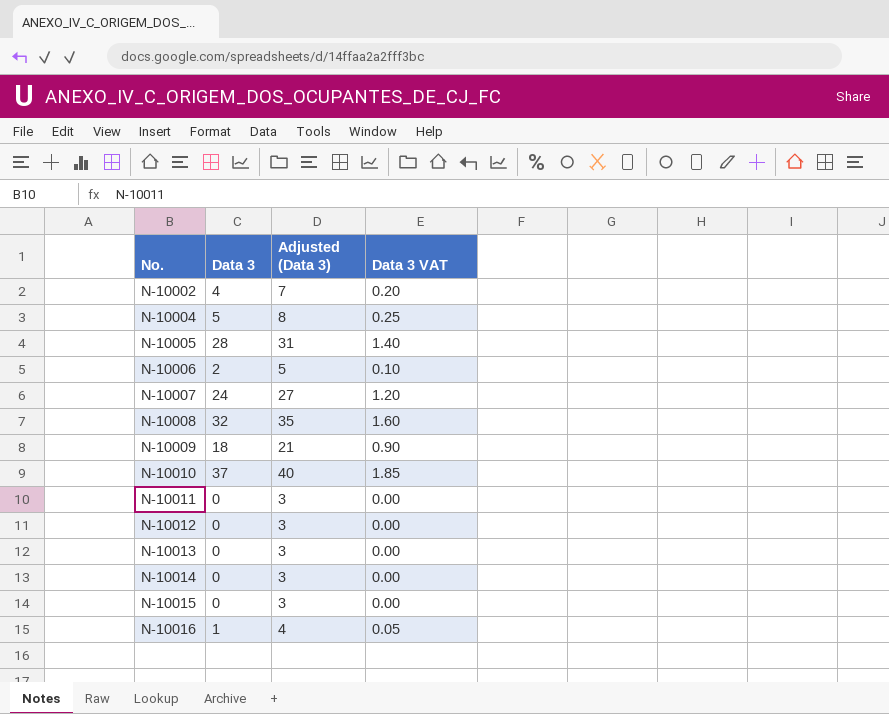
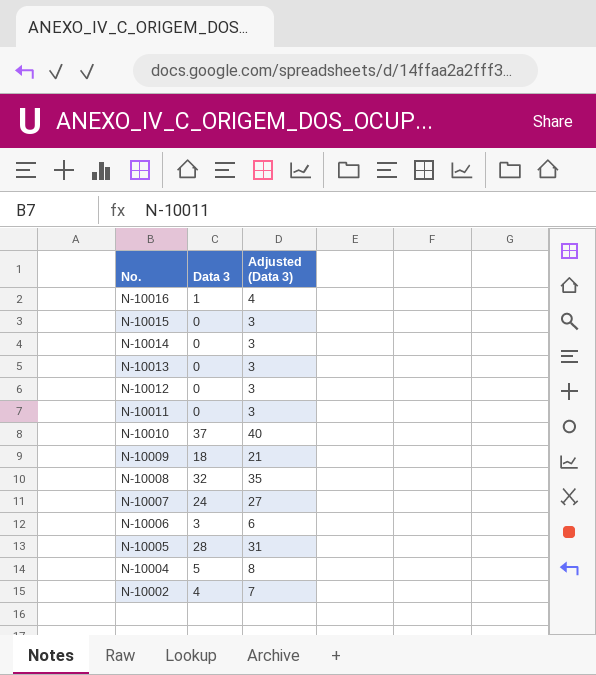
row order: No. ascending -> No. descending
column Data 3 VAT | formula: [Data 3] * 0.05 -> none
N-10006 | Data 3: 2 -> 3
N-10006 | Adjusted (Data 3): 5 -> 6

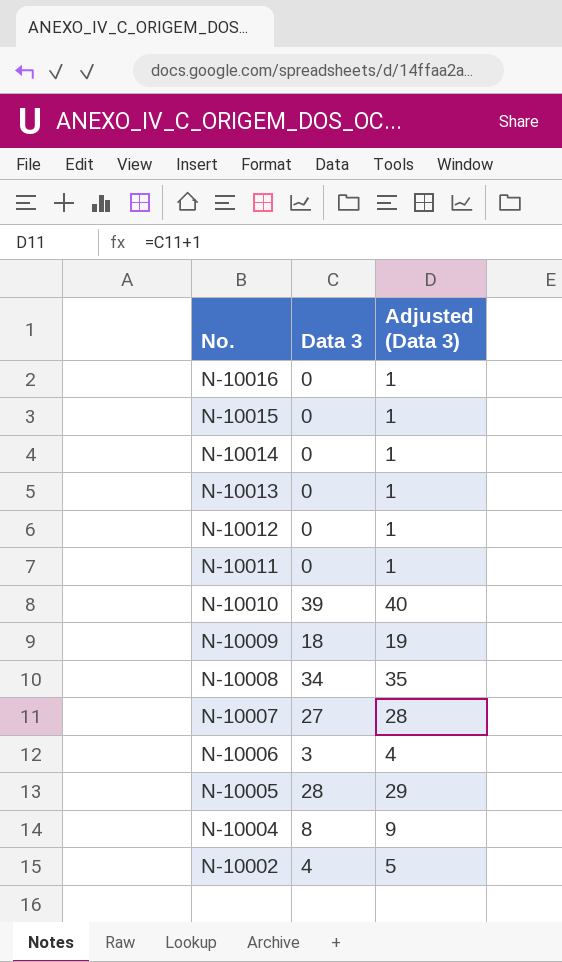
column Adjusted (Data 3) | formula: [Data 3] + 3 -> [Data 3] + 1
N-10016 | Data 3: 1 -> 0
N-10010 | Data 3: 37 -> 39
N-10008 | Data 3: 32 -> 34
N-10007 | Data 3: 24 -> 27
N-10004 | Data 3: 5 -> 8

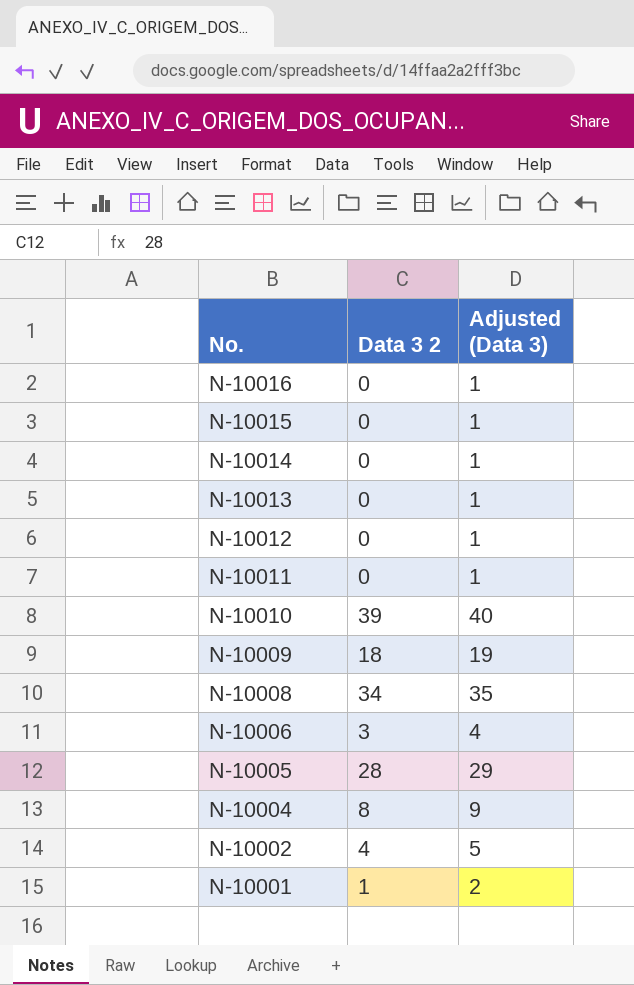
column name: Data 3 -> Data 3 2
row N-10007: 27 | 28 -> none
row N-10001: none -> 1 | 2

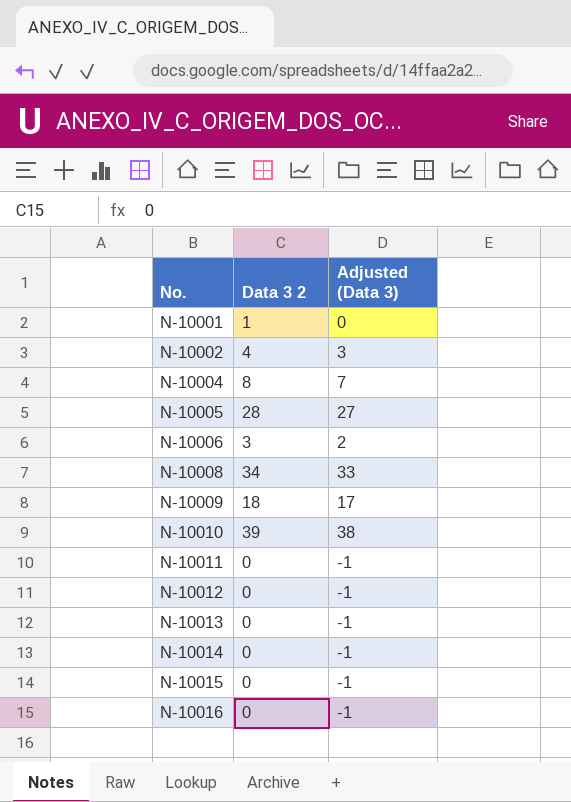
row order: No. descending -> No. ascending
column Adjusted (Data 3) | formula: [Data 3 2] + 1 -> [Data 3 2] - 1

